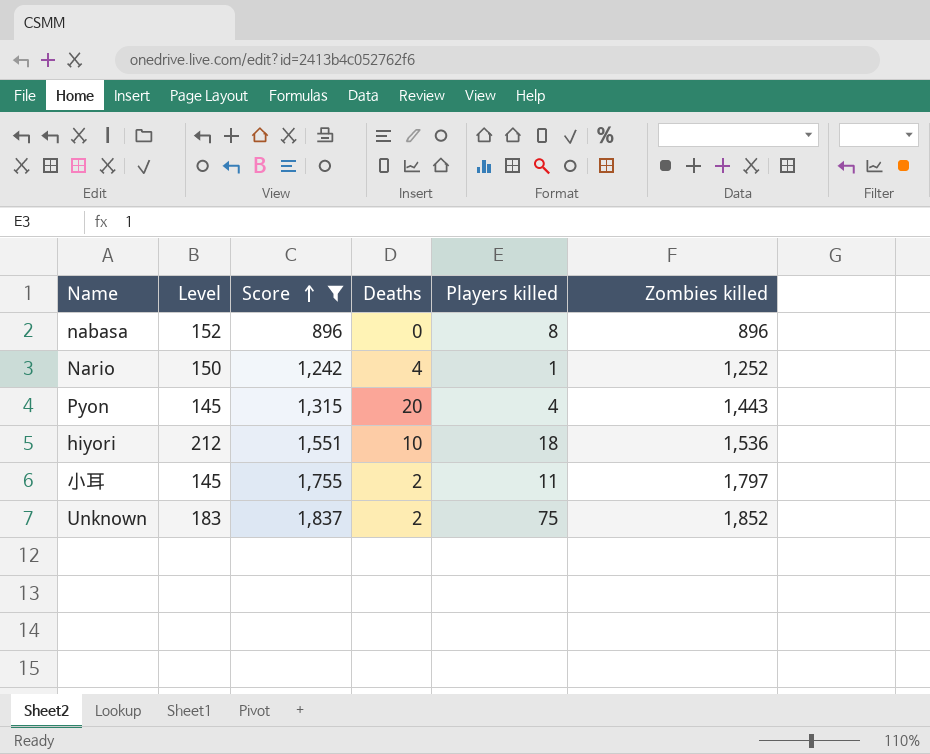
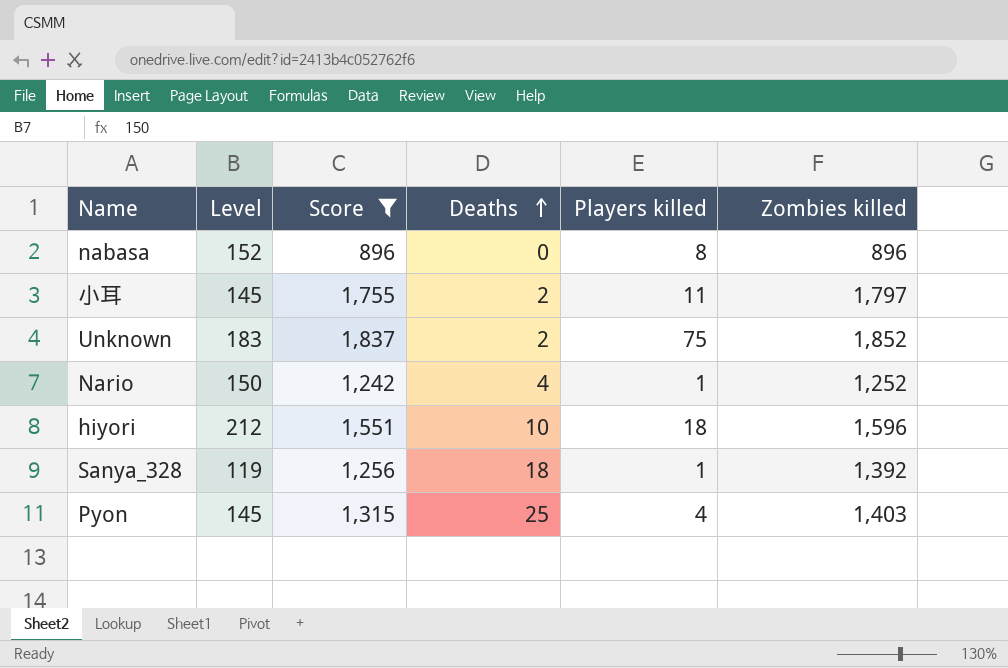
row order: Score ascending -> Deaths ascending
hiyori | Zombies killed: 1,536 -> 1,596
row Sanya_328: none -> 119 | 1,256 | 18 | 1 | 1,392
Pyon | Deaths: 20 -> 25
Pyon | Zombies killed: 1,443 -> 1,403

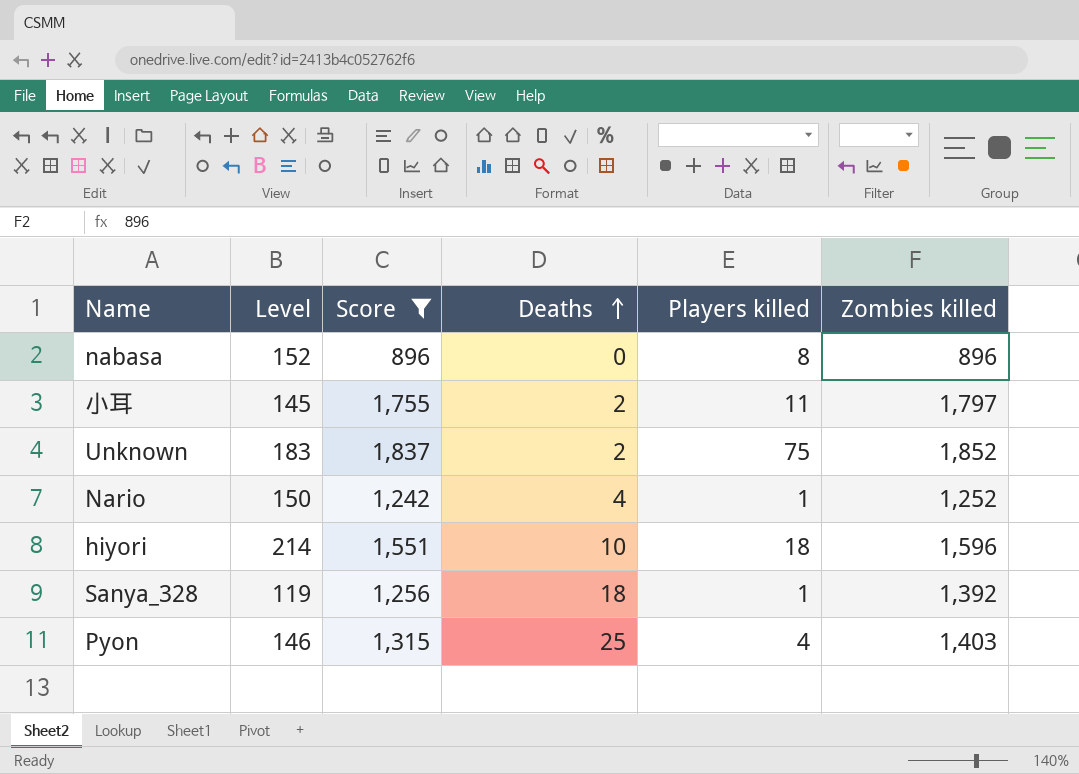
hiyori | Level: 212 -> 214
Pyon | Level: 145 -> 146

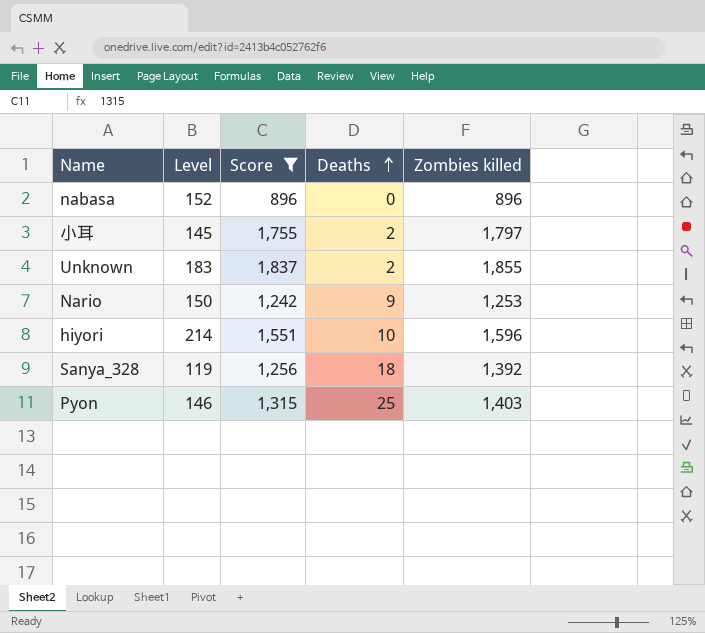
column Players killed | position: 5 -> none
Unknown | Zombies killed: 1,852 -> 1,855
Nario | Deaths: 4 -> 9
Nario | Zombies killed: 1,252 -> 1,253

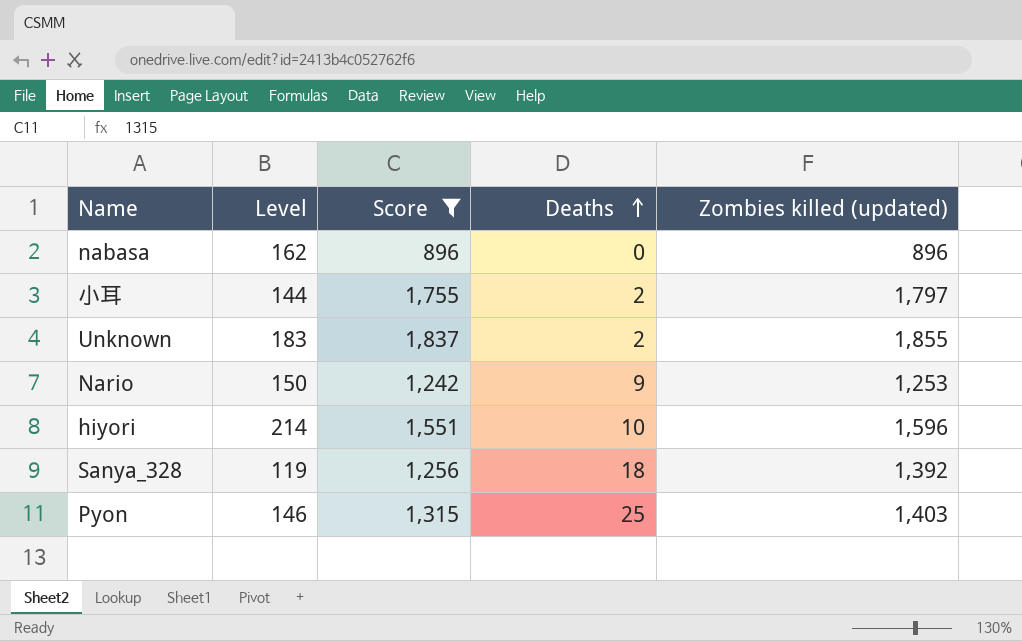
column name: Zombies killed -> Zombies killed (updated)
nabasa | Level: 152 -> 162
小耳 | Level: 145 -> 144

